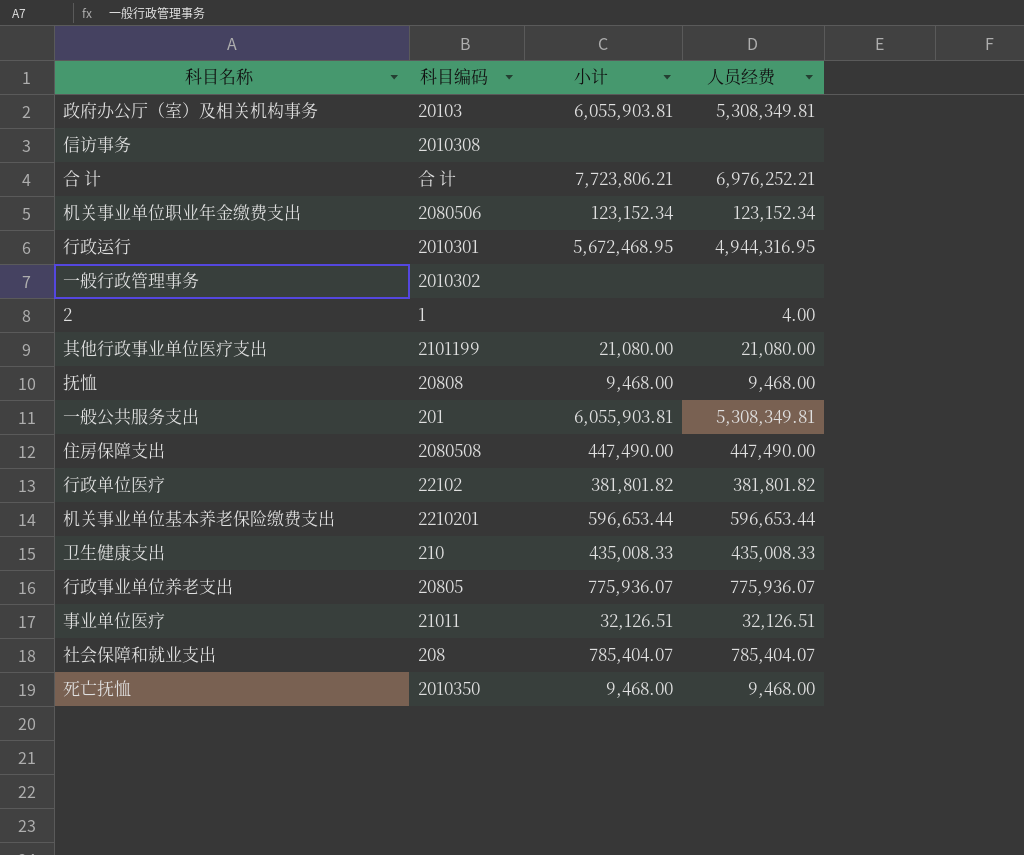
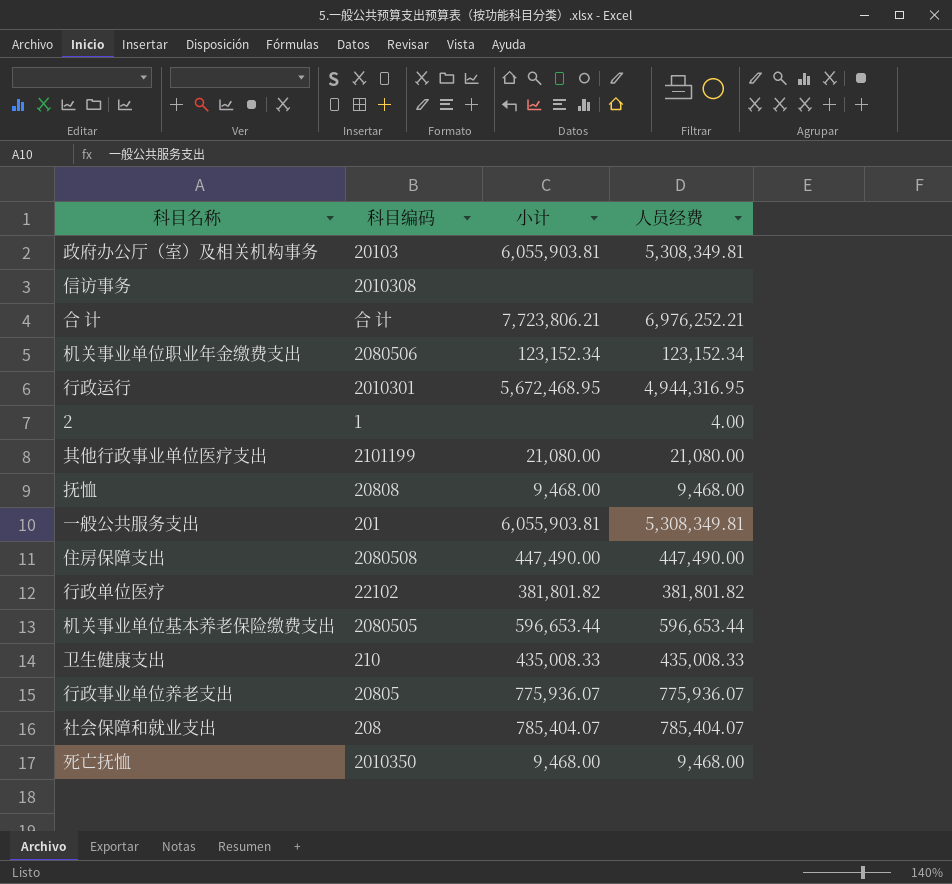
row 一般行政管理事务: 2010302 | none | none -> none
row 事业单位医疗: 21011 | 32,126.51 | 32,126.51 -> none
机关事业单位基本养老保险缴费支出 | 科目编码: 2210201 -> 2080505

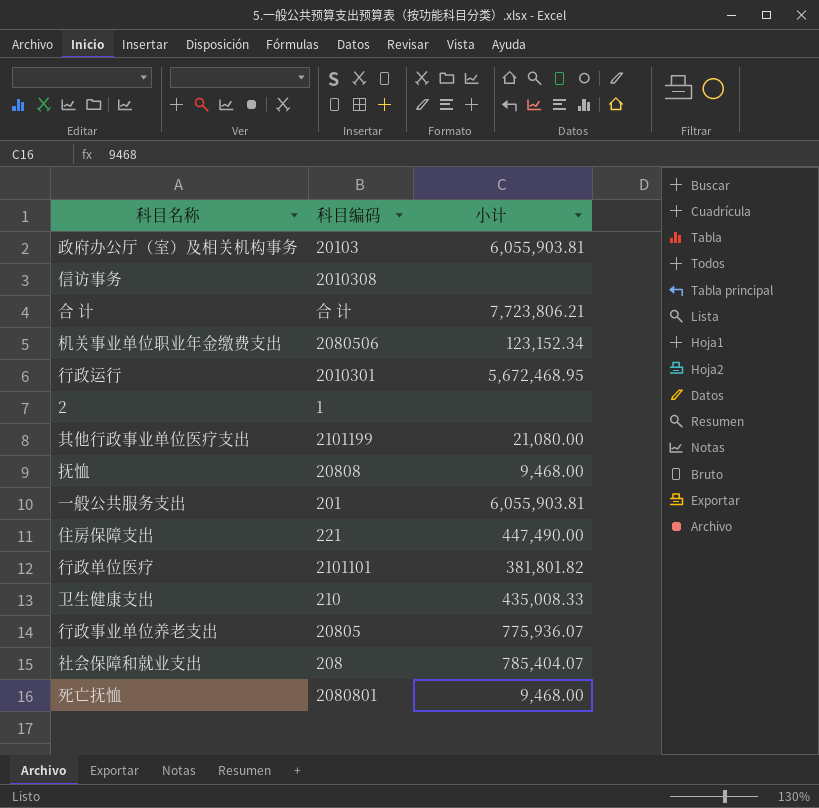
column 人员经费 | position: 4 -> none
row 机关事业单位基本养老保险缴费支出: 2080505 | 596,653.44 | 596,653.44 -> none
住房保障支出 | 科目编码: 2080508 -> 221
行政单位医疗 | 科目编码: 22102 -> 2101101
死亡抚恤 | 科目编码: 2010350 -> 2080801

